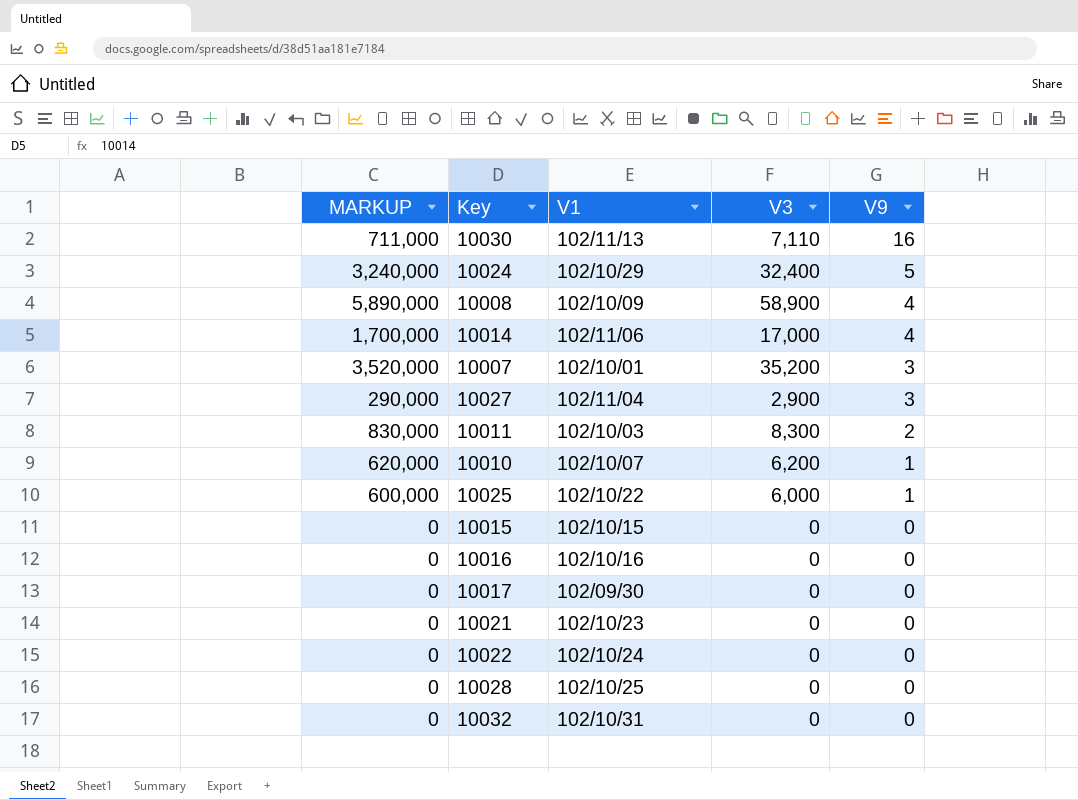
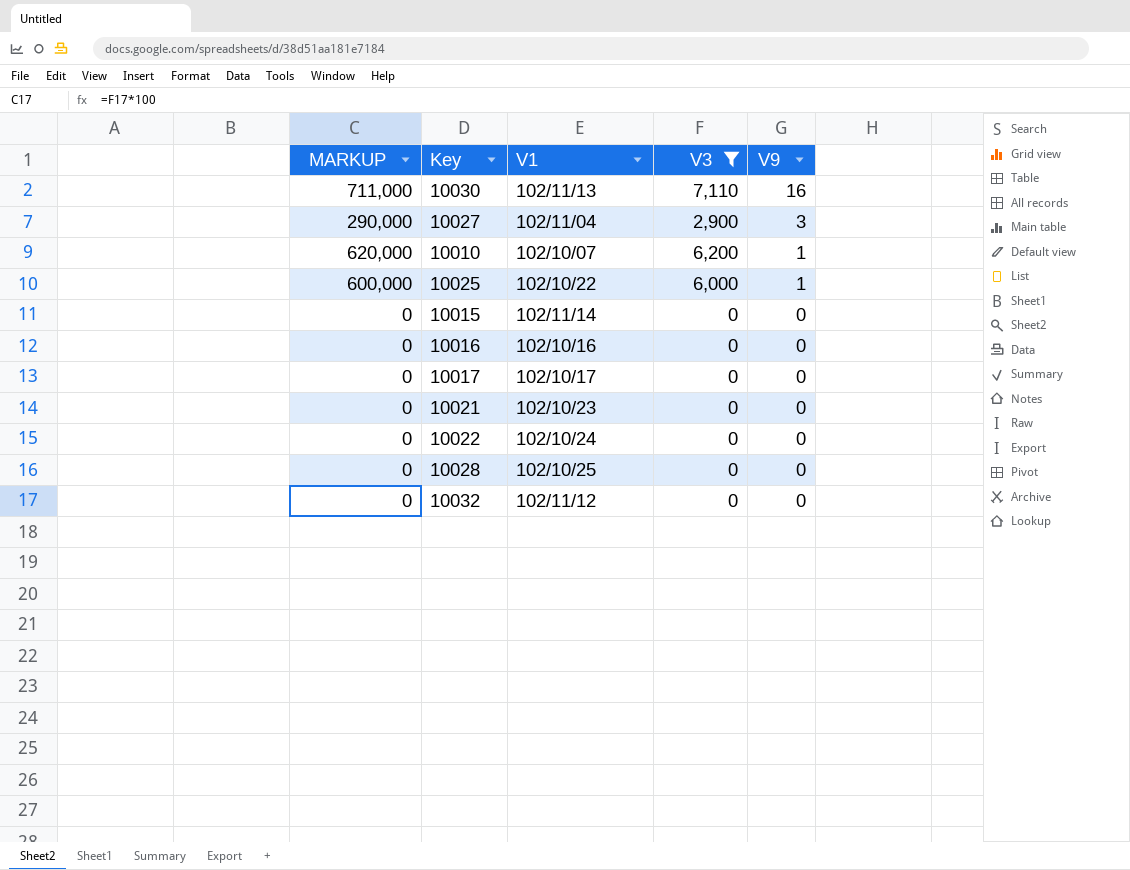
filter: none -> V3 <= 7,110
10015 | V1: 102/10/15 -> 102/11/14
10017 | V1: 102/09/30 -> 102/10/17
10032 | V1: 102/10/31 -> 102/11/12

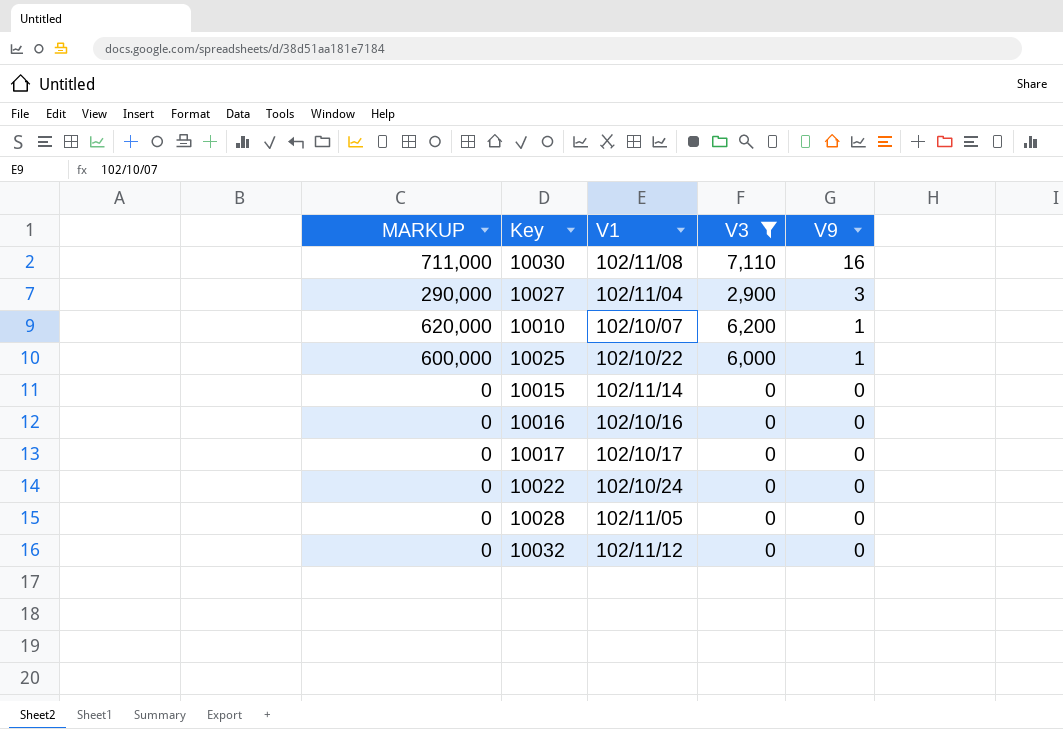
row 10021: 0 | 102/10/23 | 0 | 0 -> none
10030 | V1: 102/11/13 -> 102/11/08
10028 | V1: 102/10/25 -> 102/11/05

